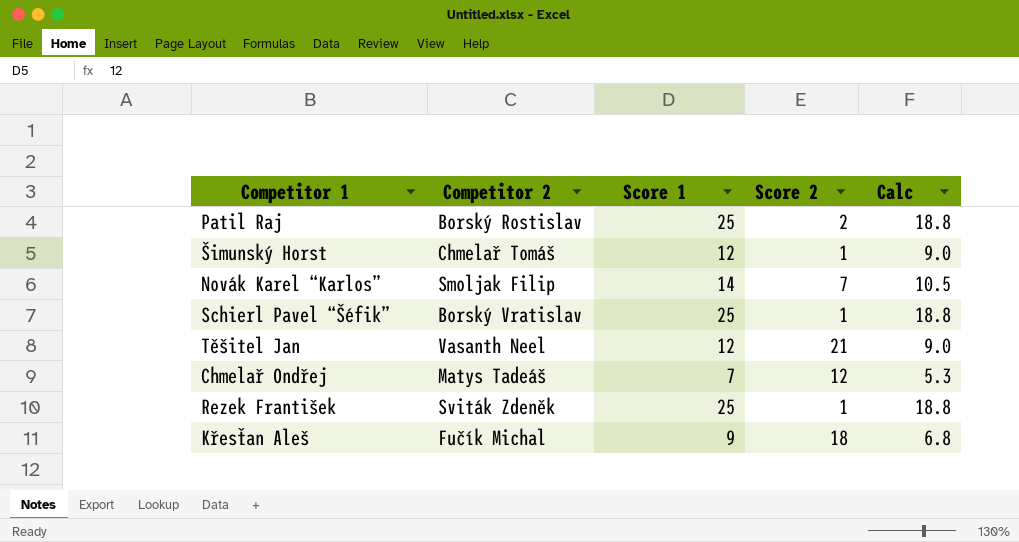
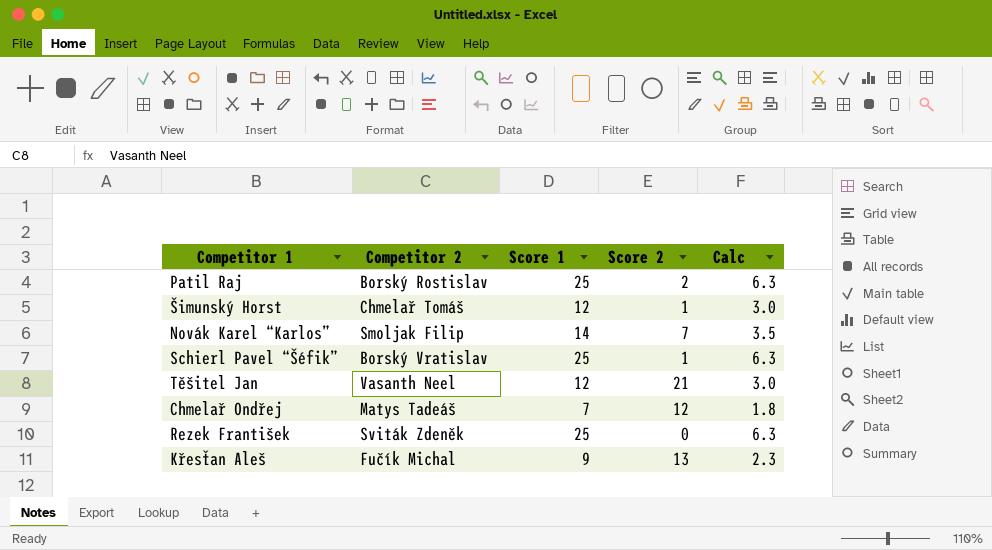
column Calc | formula: [Score 1] * 0.75 -> [Score 1] * 0.25
Rezek František | Score 2: 1 -> 0
Křesťan Aleš | Score 2: 18 -> 13

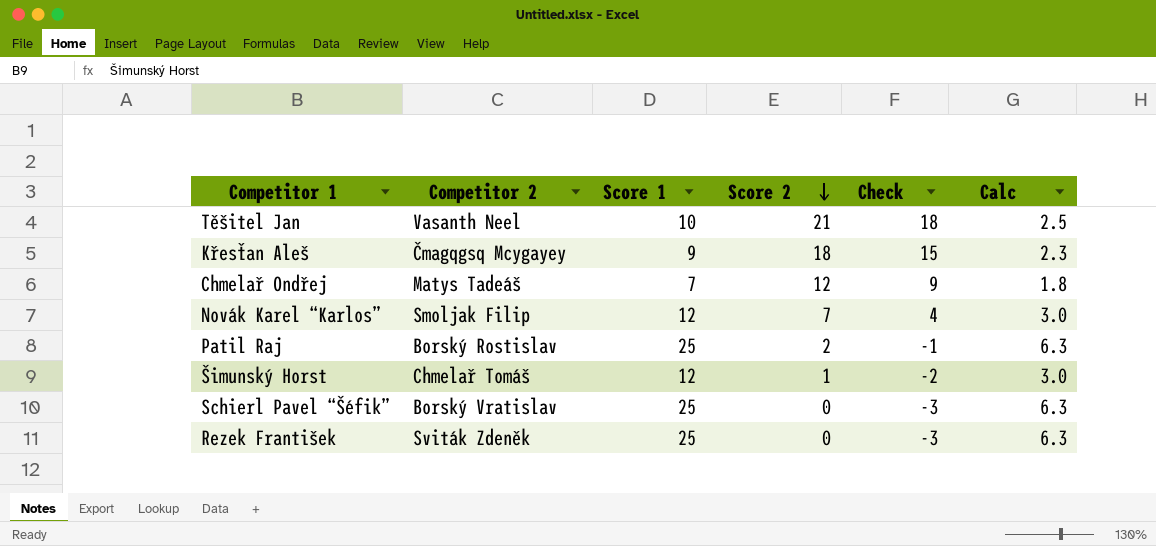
row order: none -> Score 2 descending
column Check | formula: none -> [Score 2] - 3
Těšitel Jan | Score 1: 12 -> 10
Těšitel Jan | Calc: 3.0 -> 2.5
Křesťan Aleš | Competitor 2: Fučík Michal -> Čmagqgsq Mcygayey
Křesťan Aleš | Score 2: 13 -> 18
Novák Karel “Karlos” | Score 1: 14 -> 12
Novák Karel “Karlos” | Calc: 3.5 -> 3.0
Schierl Pavel “Šéfik” | Score 2: 1 -> 0

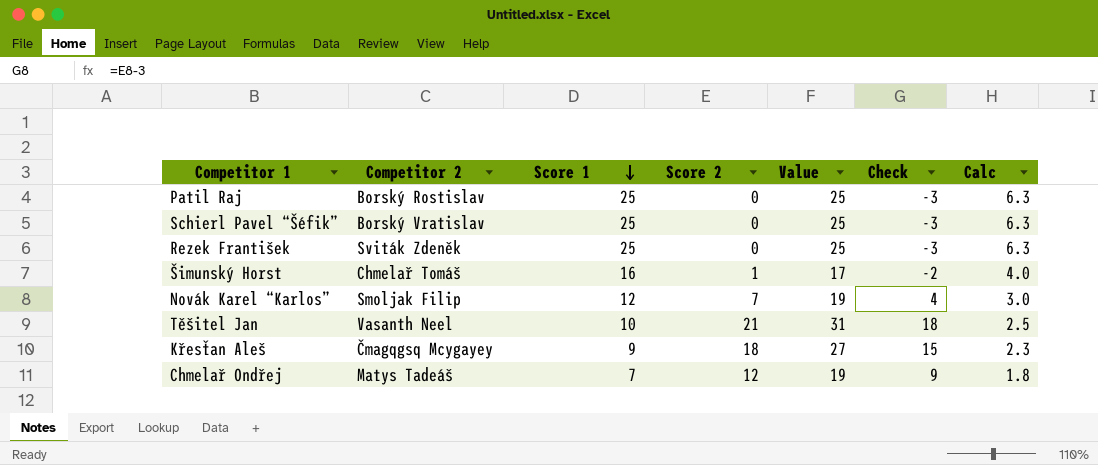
row order: Score 2 descending -> Score 1 descending
column Value | formula: none -> [Score 1] + [Score 2]
Patil Raj | Score 2: 2 -> 0
Patil Raj | Check: -1 -> -3
Šimunský Horst | Score 1: 12 -> 16
Šimunský Horst | Calc: 3.0 -> 4.0

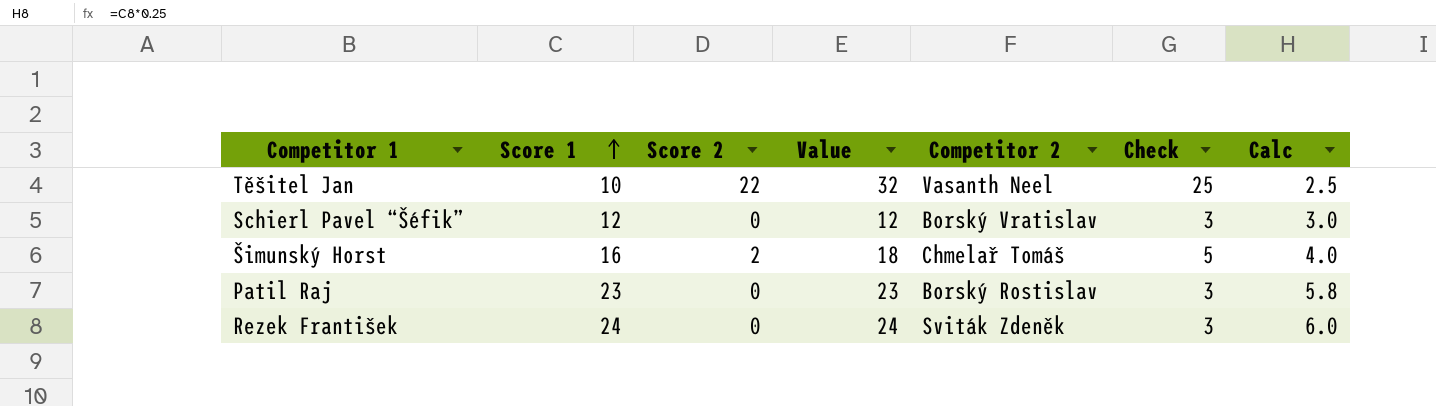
row order: Score 1 descending -> Score 1 ascending
column Competitor 2 | position: 2 -> 5
column Check | formula: [Score 2] - 3 -> [Score 2] + 3
row Novák Karel “Karlos”: Smoljak Filip | 12 | 7 | 19 | 4 | 3.0 -> none
row Křesťan Aleš: Čmagqgsq Mcygayey | 9 | 18 | 27 | 15 | 2.3 -> none
row Chmelař Ondřej: Matys Tadeáš | 7 | 12 | 19 | 9 | 1.8 -> none
Těšitel Jan | Score 2: 21 -> 22
Těšitel Jan | Value: 31 -> 32
Schierl Pavel “Šéfik” | Score 1: 25 -> 12
Schierl Pavel “Šéfik” | Value: 25 -> 12
Schierl Pavel “Šéfik” | Calc: 6.3 -> 3.0
Šimunský Horst | Score 2: 1 -> 2
Šimunský Horst | Value: 17 -> 18
Patil Raj | Score 1: 25 -> 23
Patil Raj | Value: 25 -> 23
Patil Raj | Calc: 6.3 -> 5.8
Rezek František | Score 1: 25 -> 24
Rezek František | Value: 25 -> 24
Rezek František | Calc: 6.3 -> 6.0

